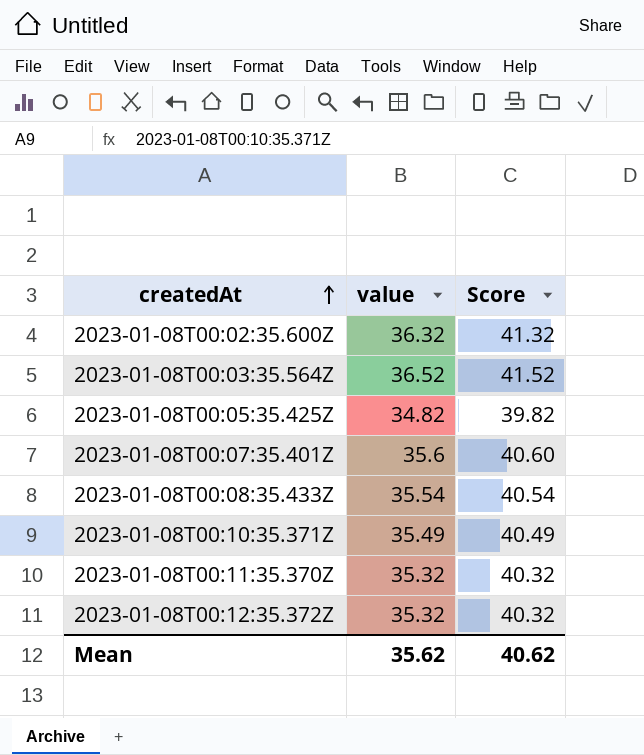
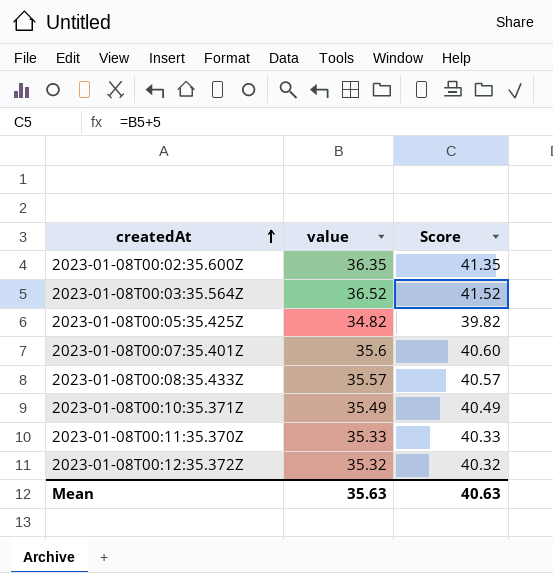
2023-01-08T00:02:35.600Z | value: 36.32 -> 36.35
2023-01-08T00:02:35.600Z | Score: 41.32 -> 41.35
2023-01-08T00:08:35.433Z | value: 35.54 -> 35.57
2023-01-08T00:08:35.433Z | Score: 40.54 -> 40.57
2023-01-08T00:11:35.370Z | value: 35.32 -> 35.33
2023-01-08T00:11:35.370Z | Score: 40.32 -> 40.33
Mean | value: 35.62 -> 35.63
Mean | Score: 40.62 -> 40.63

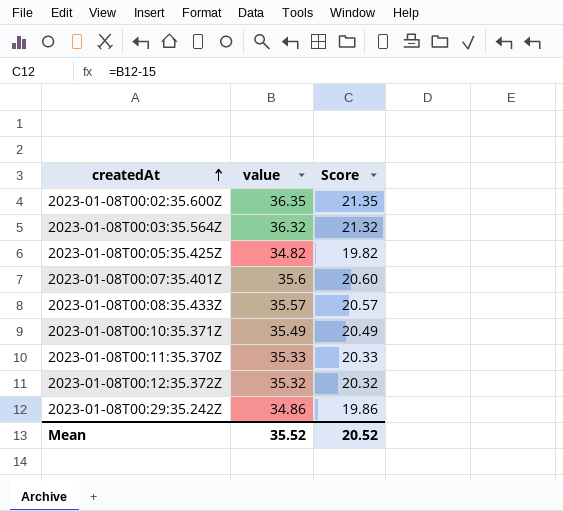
column Score | formula: [value] + 5 -> [value] - 15
2023-01-08T00:03:35.564Z | value: 36.52 -> 36.32
row 2023-01-08T00:29:35.242Z: none -> 34.86 | 19.86
Mean | value: 35.63 -> 35.52
Mean | Score: 40.63 -> 20.52

